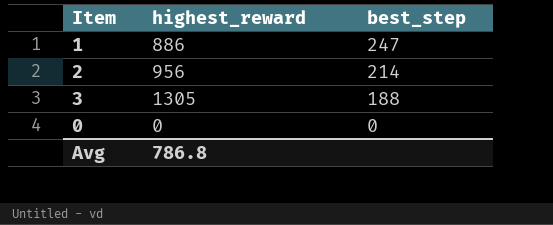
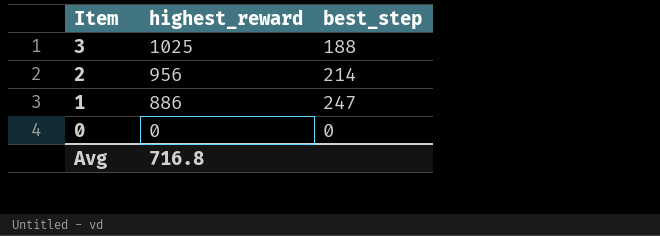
row order: best_step descending -> Item descending
3 | highest_reward: 1305 -> 1025
Avg | highest_reward: 786.8 -> 716.8

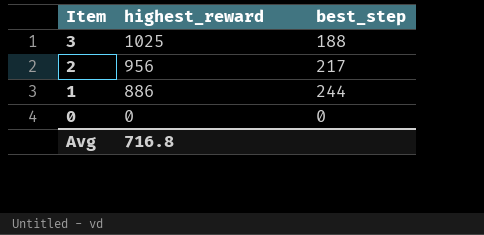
2 | best_step: 214 -> 217
1 | best_step: 247 -> 244

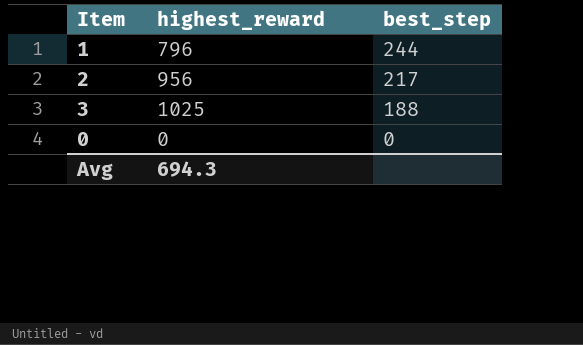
row order: Item descending -> best_step descending
1 | highest_reward: 886 -> 796
Avg | highest_reward: 716.8 -> 694.3

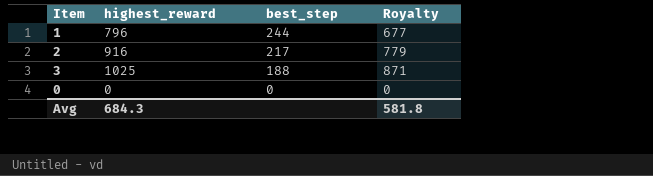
column Royalty | formula: none -> [highest_reward] * 0.85
2 | highest_reward: 956 -> 916
Avg | highest_reward: 694.3 -> 684.3

